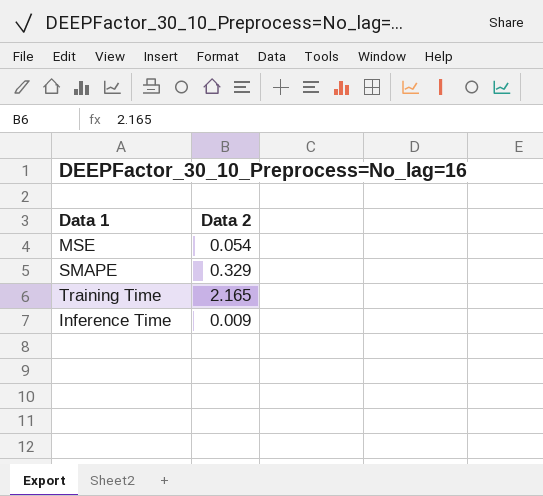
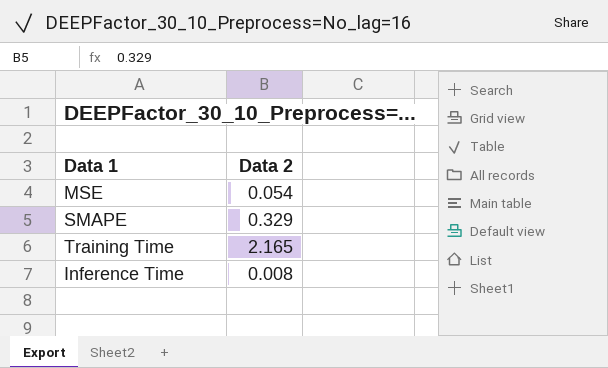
Inference Time | Data 2: 0.009 -> 0.008

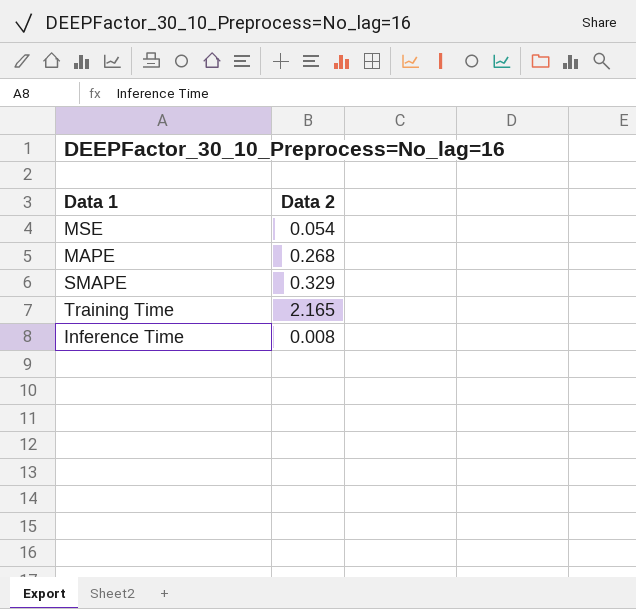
row MAPE: none -> 0.268

